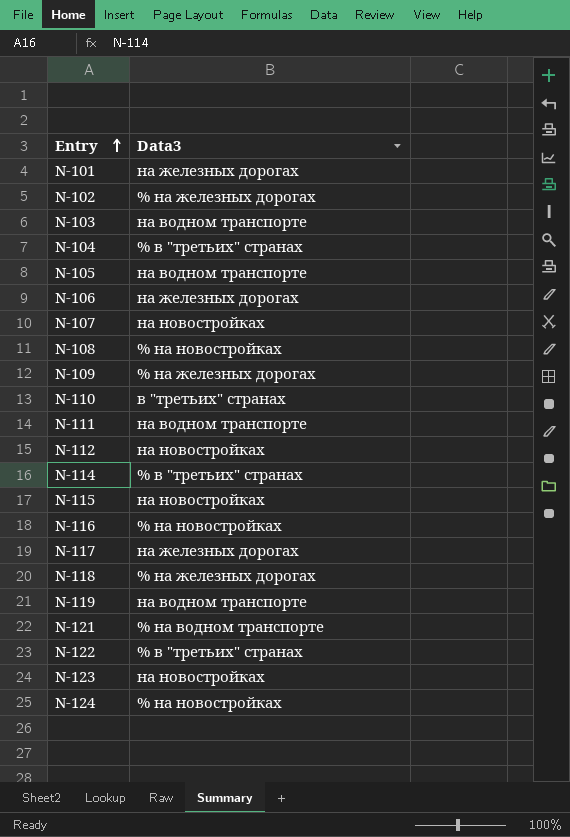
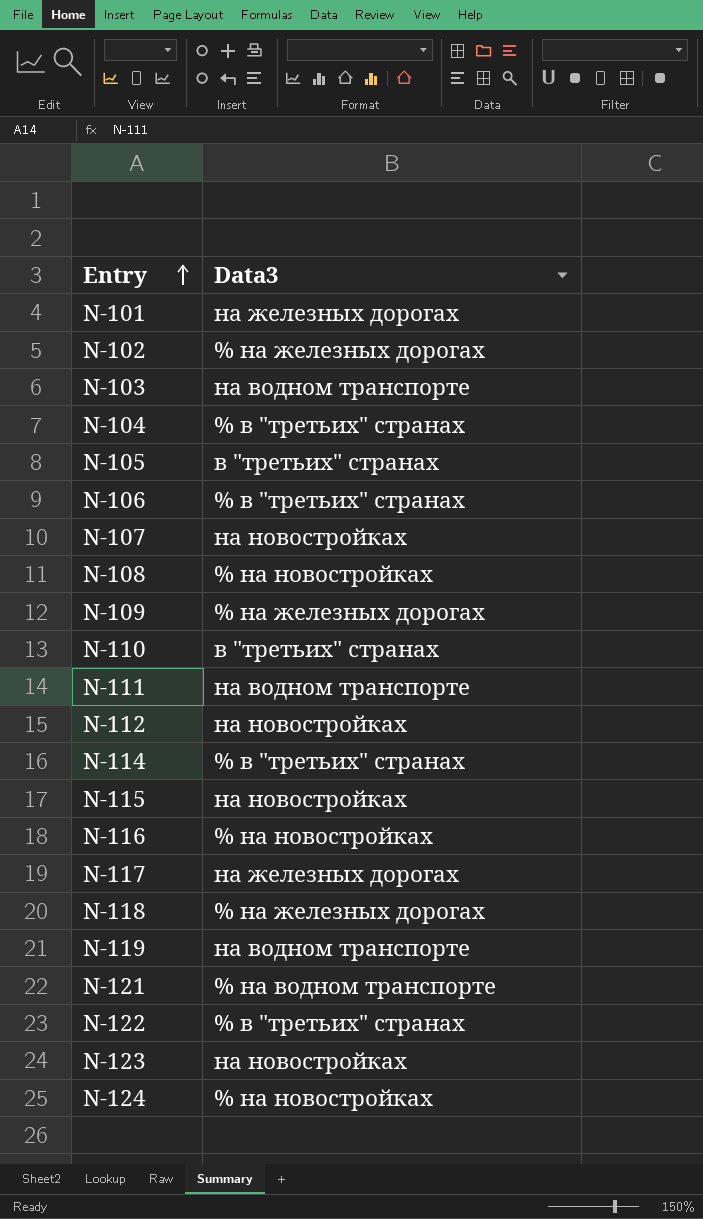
N-105 | Data3: на водном транспорте -> в "третьих" странах
N-106 | Data3: на железных дорогах -> % в "третьих" странах

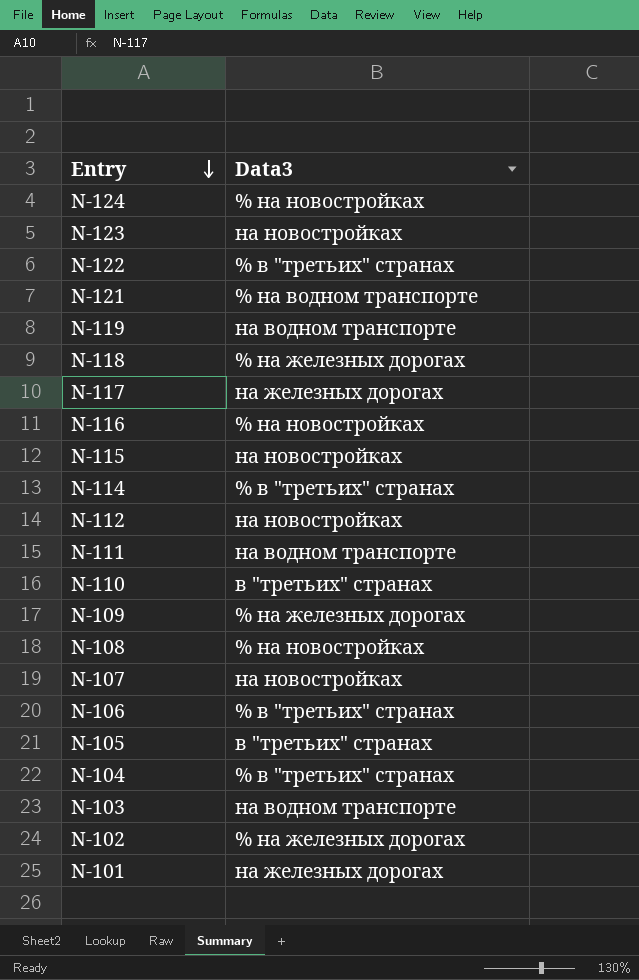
row order: Entry ascending -> Entry descending

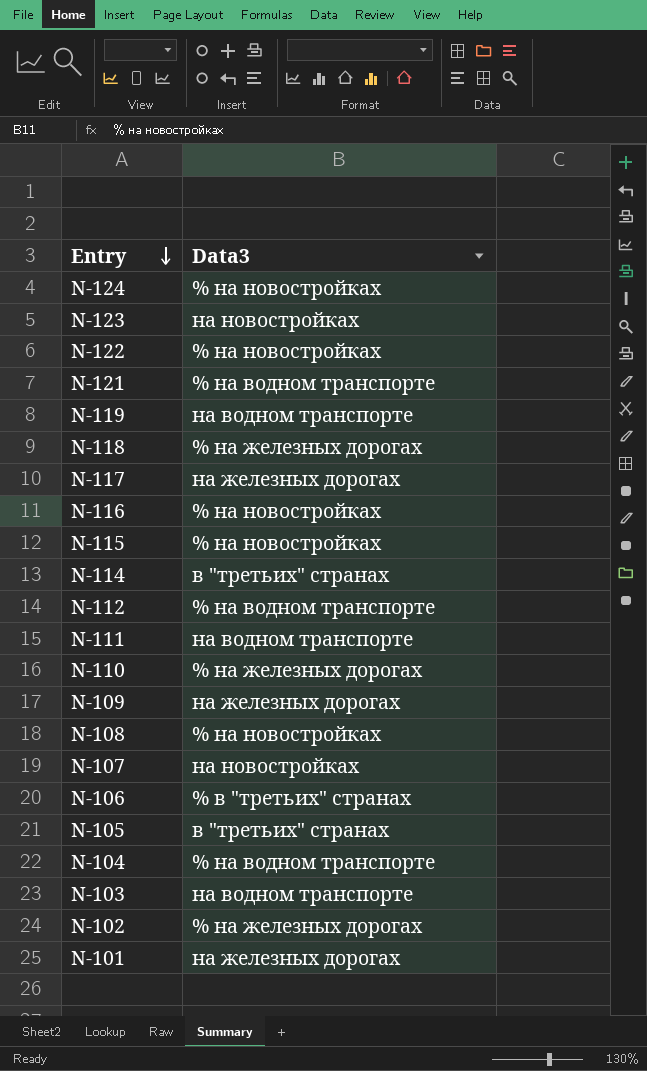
N-122 | Data3: % в "третьих" странах -> % на новостройках
N-115 | Data3: на новостройках -> % на новостройках
N-114 | Data3: % в "третьих" странах -> в "третьих" странах
N-112 | Data3: на новостройках -> % на водном транспорте
N-110 | Data3: в "третьих" странах -> % на железных дорогах
N-109 | Data3: % на железных дорогах -> на железных дорогах
N-104 | Data3: % в "третьих" странах -> % на водном транспорте

